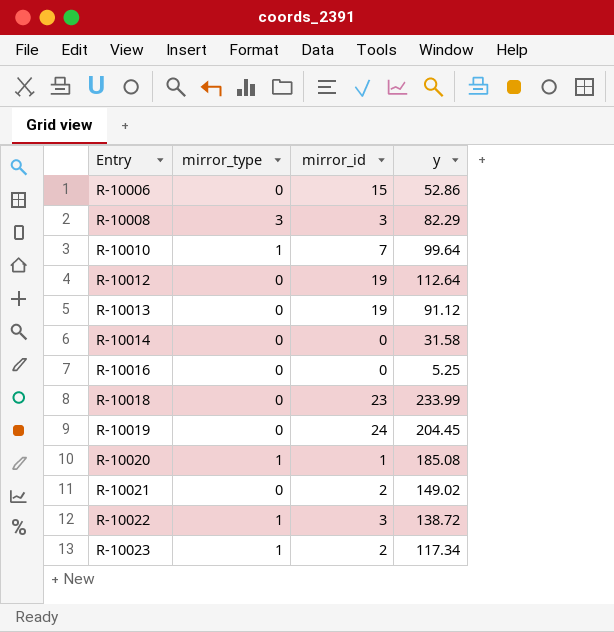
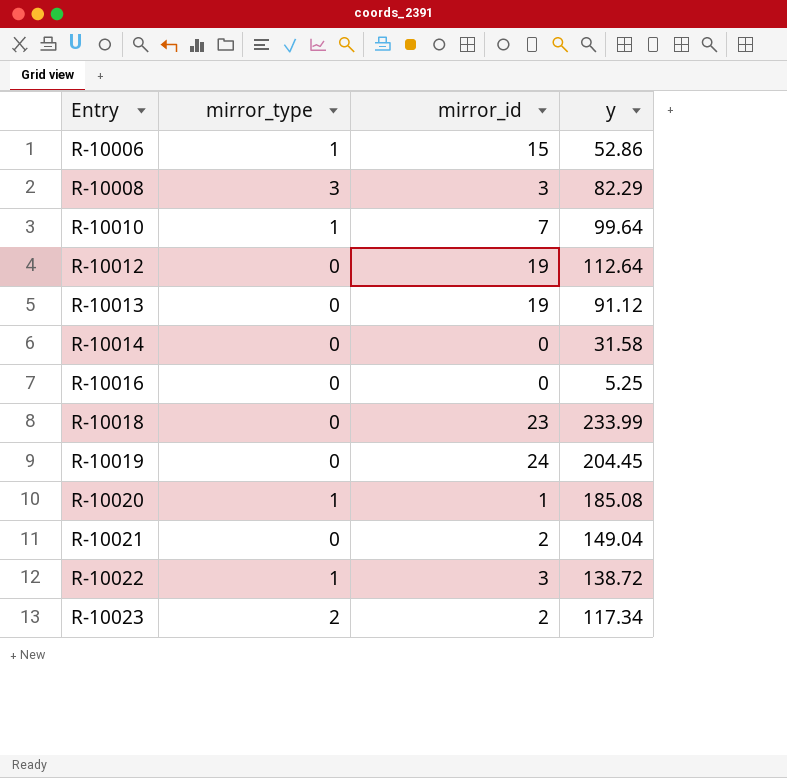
R-10006 | mirror_type: 0 -> 1
R-10021 | y: 149.02 -> 149.04
R-10023 | mirror_type: 1 -> 2

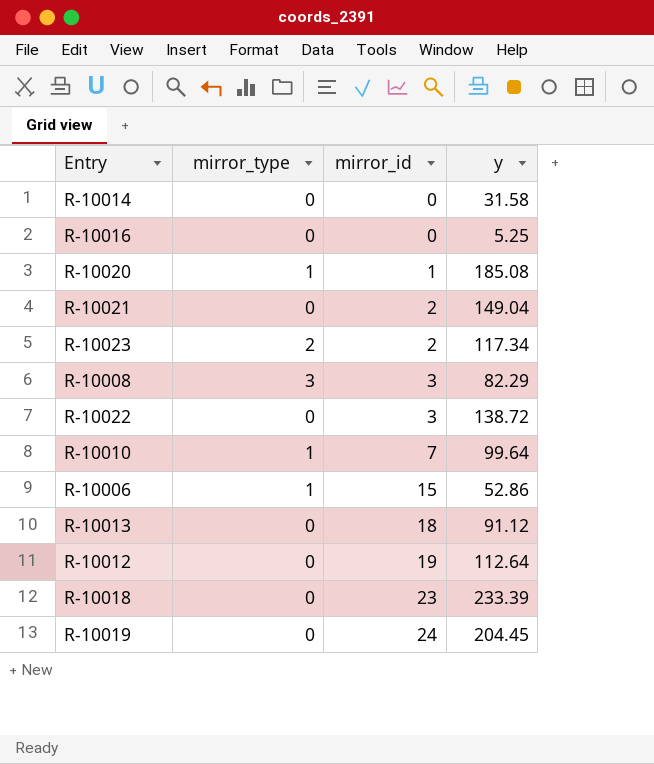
row order: Entry ascending -> mirror_id ascending
R-10022 | mirror_type: 1 -> 0
R-10013 | mirror_id: 19 -> 18
R-10018 | y: 233.99 -> 233.39

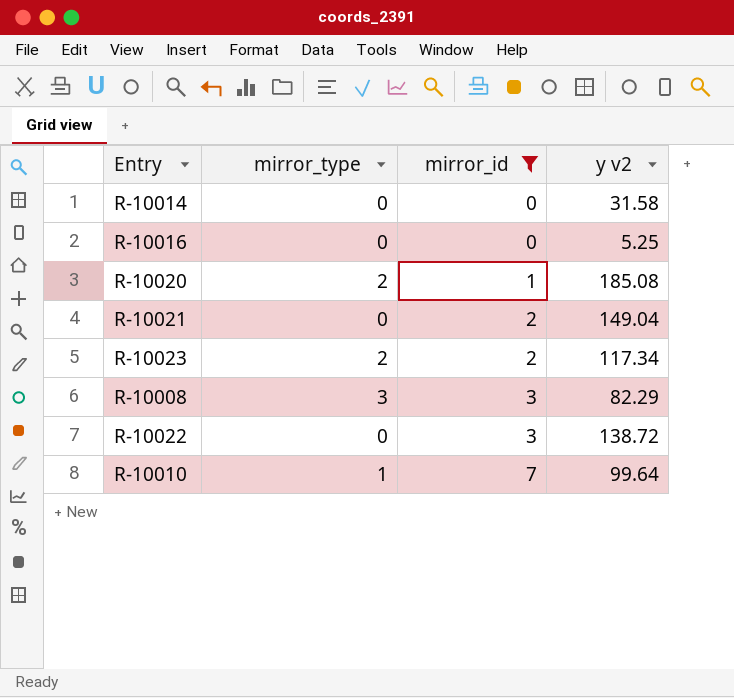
filter: none -> mirror_id <= 7
column name: y -> y v2
R-10020 | mirror_type: 1 -> 2

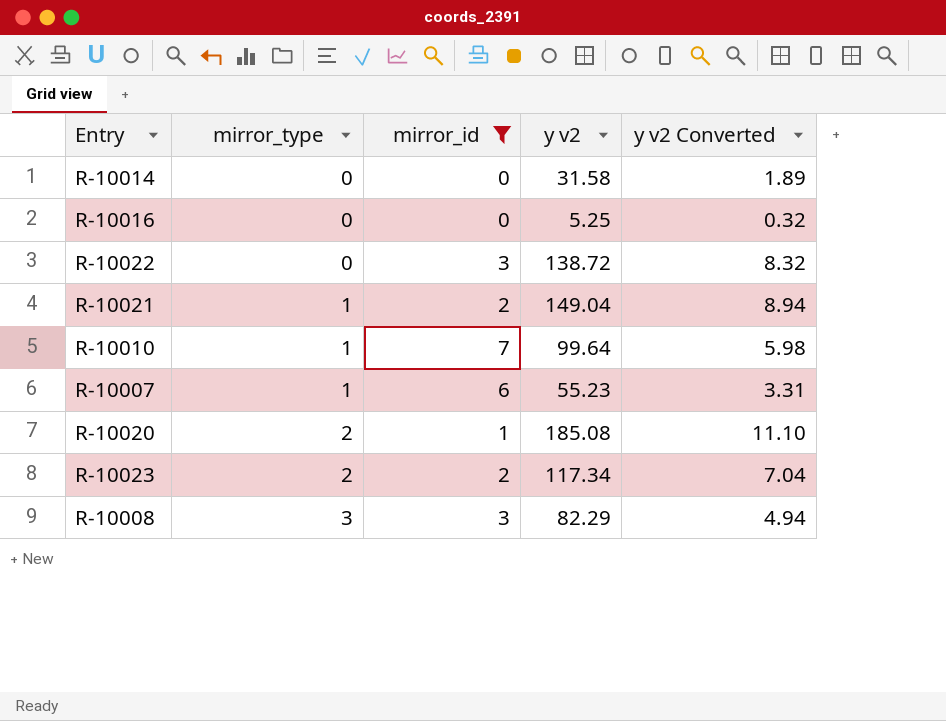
row order: mirror_id ascending -> mirror_type ascending
column y v2 Converted | formula: none -> [y v2] * 0.06
R-10021 | mirror_type: 0 -> 1
row R-10007: none -> 1 | 6 | 55.23 | 3.31

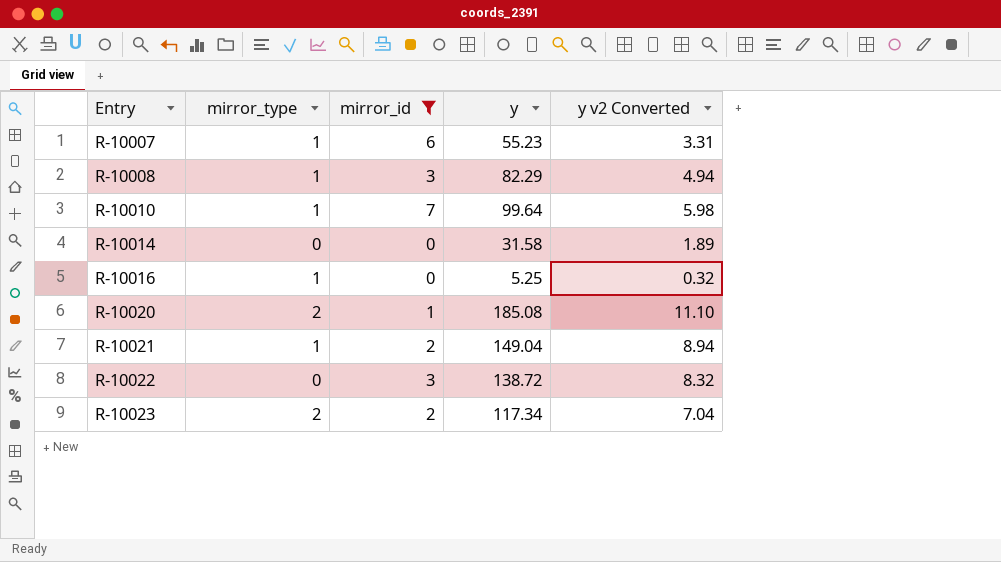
row order: mirror_type ascending -> Entry ascending
column name: y v2 -> y
R-10008 | mirror_type: 3 -> 1
R-10016 | mirror_type: 0 -> 1

